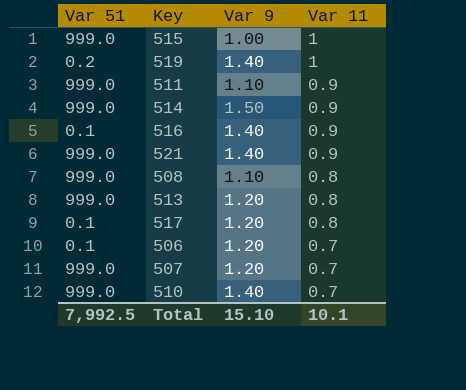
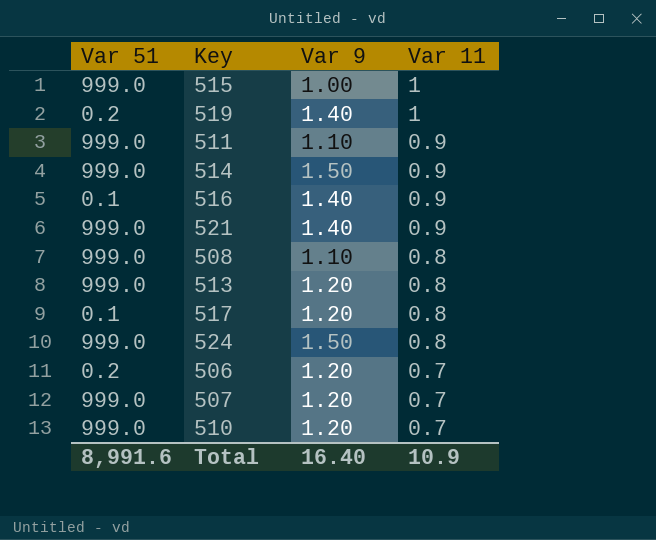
row 524: none -> 999.0 | 1.50 | 0.8
506 | Var 51: 0.1 -> 0.2
510 | Var 9: 1.40 -> 1.20
Total | Var 51: 7,992.5 -> 8,991.6
Total | Var 9: 15.10 -> 16.40
Total | Var 11: 10.1 -> 10.9

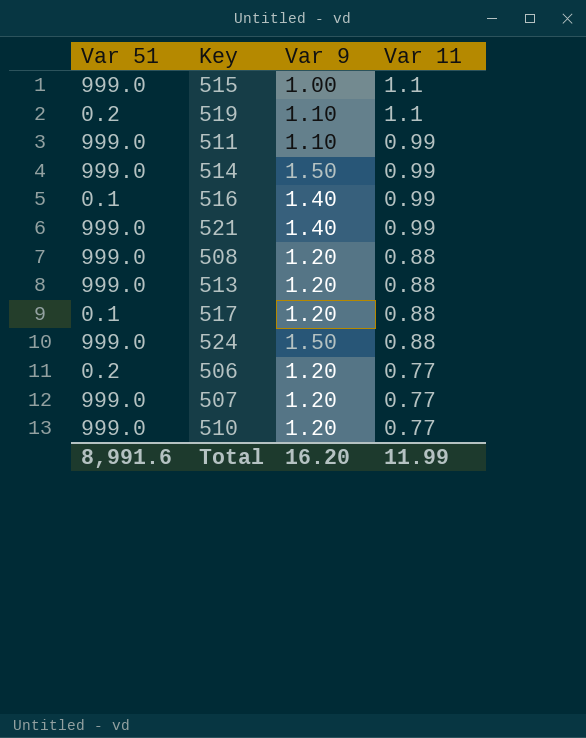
515 | Var 11: 1 -> 1.1
519 | Var 9: 1.40 -> 1.10
519 | Var 11: 1 -> 1.1
511 | Var 11: 0.9 -> 0.99
514 | Var 11: 0.9 -> 0.99
516 | Var 11: 0.9 -> 0.99
521 | Var 11: 0.9 -> 0.99
508 | Var 9: 1.10 -> 1.20
508 | Var 11: 0.8 -> 0.88
513 | Var 11: 0.8 -> 0.88
517 | Var 11: 0.8 -> 0.88
524 | Var 11: 0.8 -> 0.88
506 | Var 11: 0.7 -> 0.77
507 | Var 11: 0.7 -> 0.77
510 | Var 11: 0.7 -> 0.77
Total | Var 9: 16.40 -> 16.20
Total | Var 11: 10.9 -> 11.99

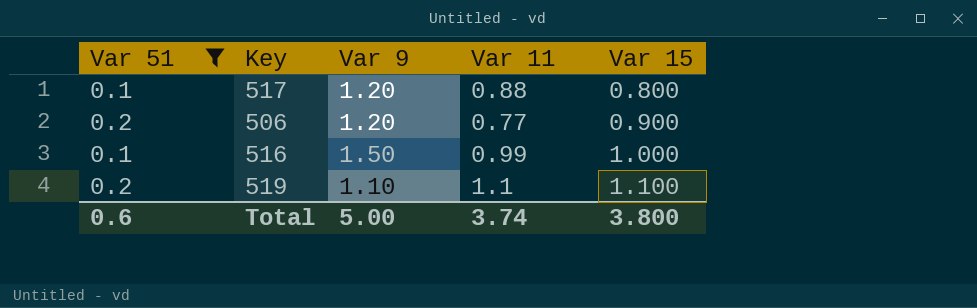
filter: none -> Var 51 != 999.0
row order: Var 11 descending -> Var 15 ascending
column Var 15 | position: none -> 5
516 | Var 9: 1.40 -> 1.50
Total | Var 51: 8,991.6 -> 0.6
Total | Var 9: 16.20 -> 5.00
Total | Var 11: 11.99 -> 3.74

